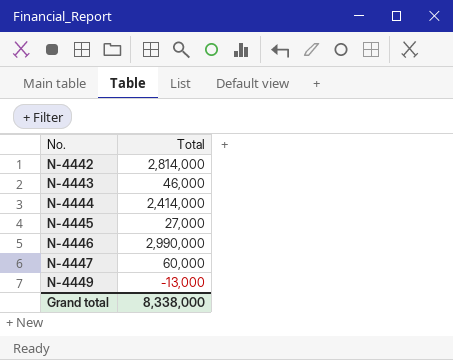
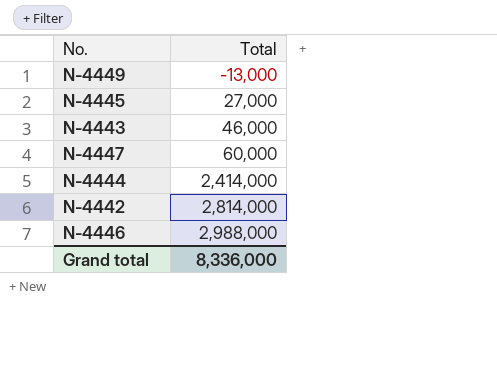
row order: No. ascending -> Total ascending
N-4446 | Total: 2,990,000 -> 2,988,000
Grand total | Total: 8,338,000 -> 8,336,000

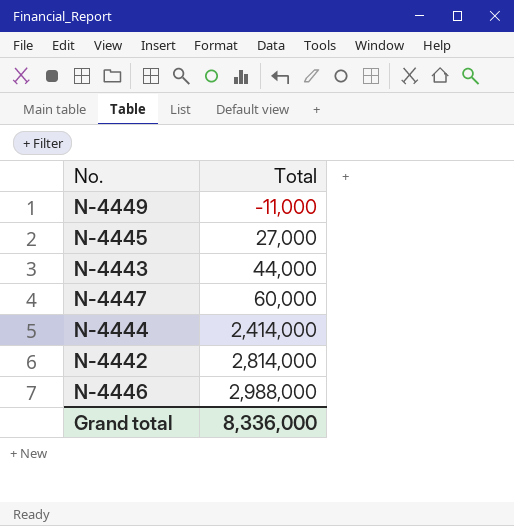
N-4449 | Total: -13,000 -> -11,000
N-4443 | Total: 46,000 -> 44,000

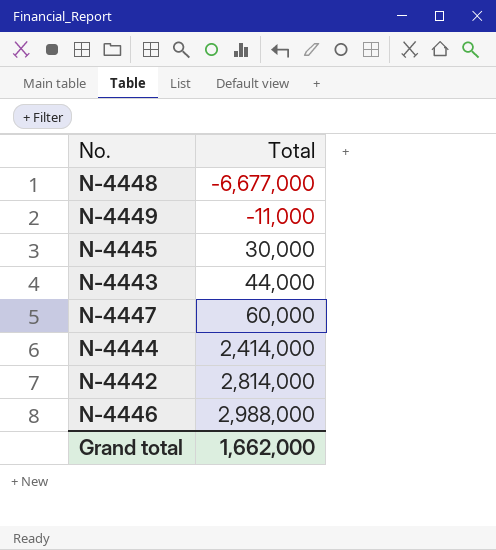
row N-4448: none -> -6,677,000
N-4445 | Total: 27,000 -> 30,000
Grand total | Total: 8,336,000 -> 1,662,000

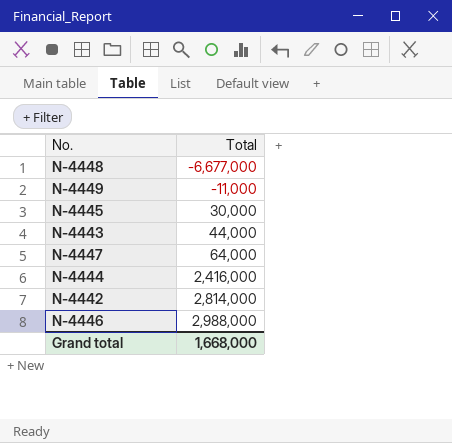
N-4447 | Total: 60,000 -> 64,000
N-4444 | Total: 2,414,000 -> 2,416,000
Grand total | Total: 1,662,000 -> 1,668,000

